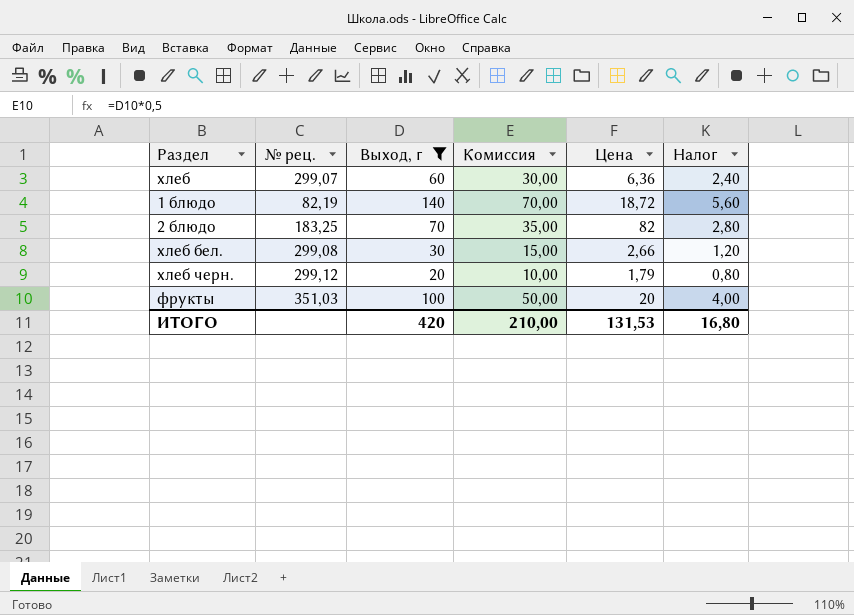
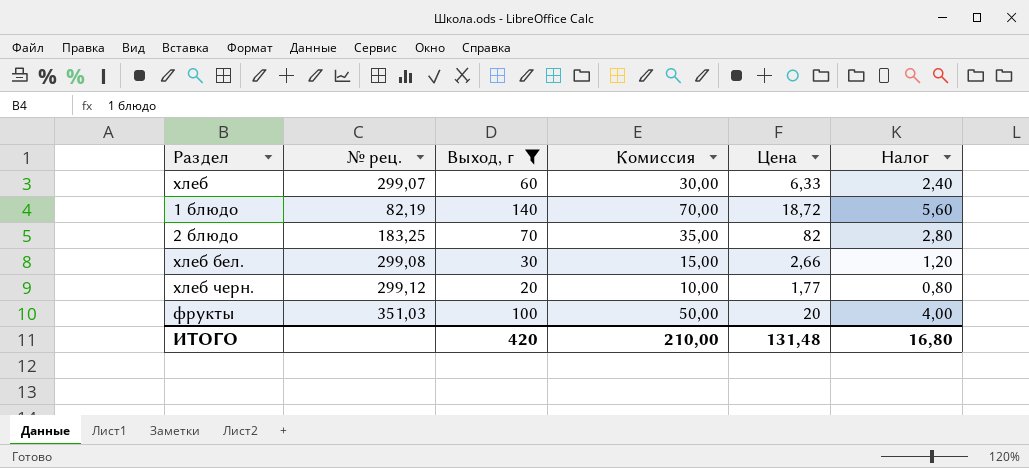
хлеб | Цена: 6,36 -> 6,33
хлеб черн. | Цена: 1,79 -> 1,77
ИТОГО | Цена: 131,53 -> 131,48

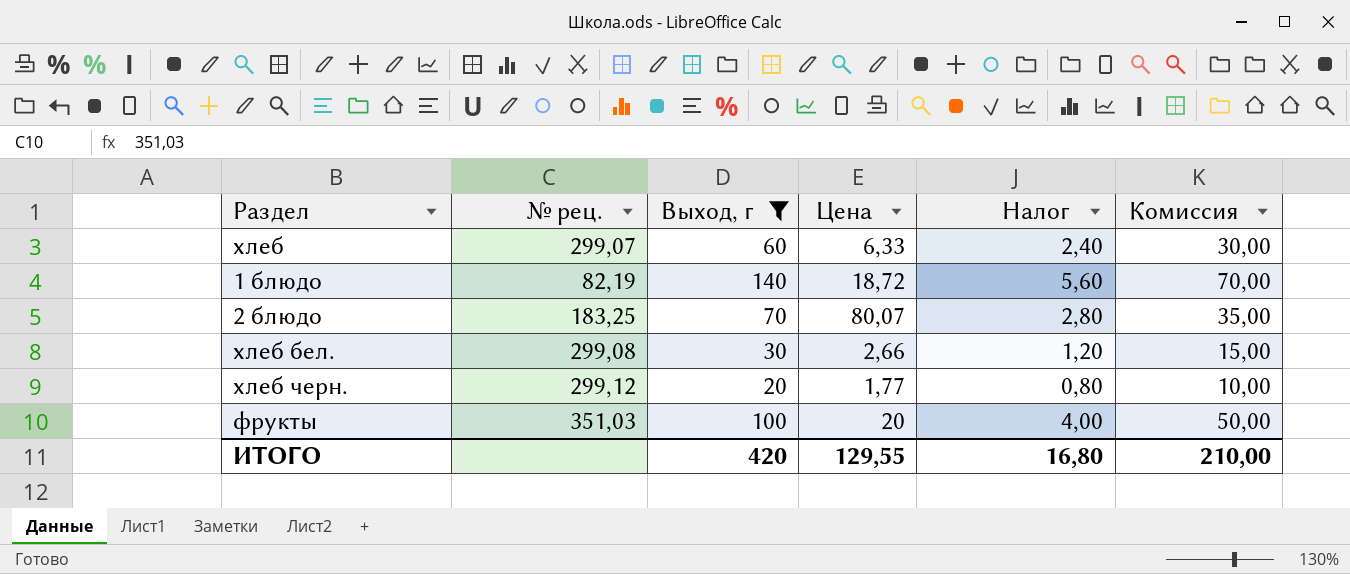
column Комиссия | position: 4 -> 6
2 блюдо | Цена: 82 -> 80,07
ИТОГО | Цена: 131,48 -> 129,55

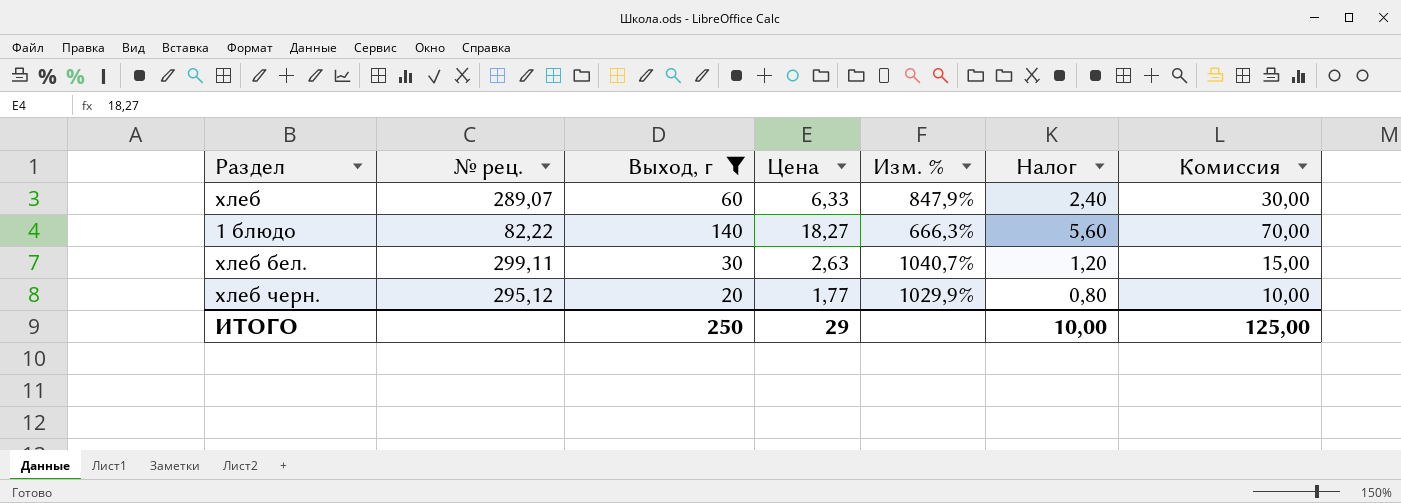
column Изм. % | formula: none -> ([Выход, г] - [Цена]) / [Цена]
row 2 блюдо: 183,25 | 70 | 80,07 | 2,80 | 35,00 -> none
row фрукты: 351,03 | 100 | 20 | 4,00 | 50,00 -> none
хлеб | № рец.: 299,07 -> 289,07
1 блюдо | № рец.: 82,19 -> 82,22
1 блюдо | Цена: 18,72 -> 18,27
хлеб бел. | № рец.: 299,08 -> 299,11
хлеб бел. | Цена: 2,66 -> 2,63
хлеб черн. | № рец.: 299,12 -> 295,12
ИТОГО | Выход, г: 420 -> 250
ИТОГО | Цена: 129,55 -> 29
ИТОГО | Налог: 16,80 -> 10,00
ИТОГО | Комиссия: 210,00 -> 125,00

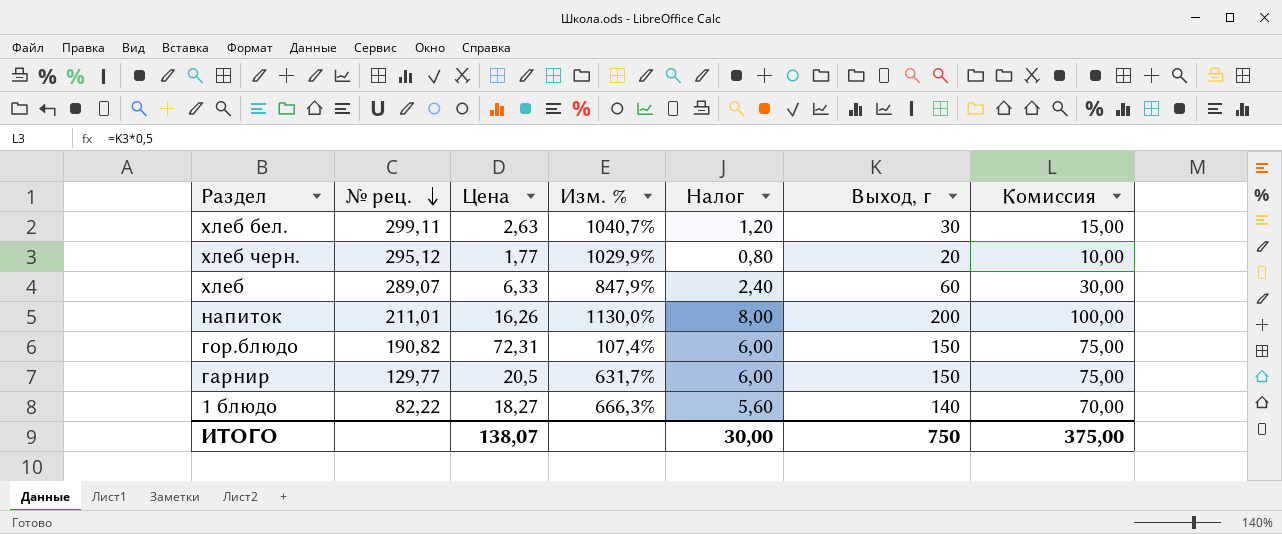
filter: Выход, г <= 140 -> none
row order: none -> № рец. descending
column Выход, г | position: 3 -> 6
ИТОГО | Цена: 29 -> 138,07
ИТОГО | Налог: 10,00 -> 30,00
ИТОГО | Выход, г: 250 -> 750
ИТОГО | Комиссия: 125,00 -> 375,00

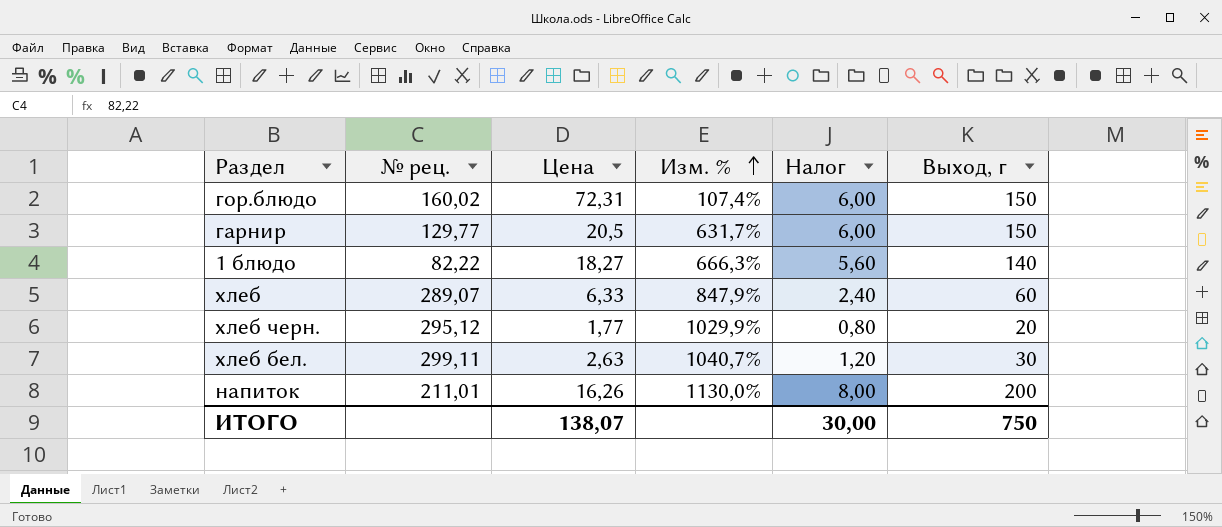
row order: № рец. descending -> Изм. % ascending
column Комиссия | formula: [Выход, г] * 0,5 -> none
гор.блюдо | № рец.: 190,82 -> 160,02

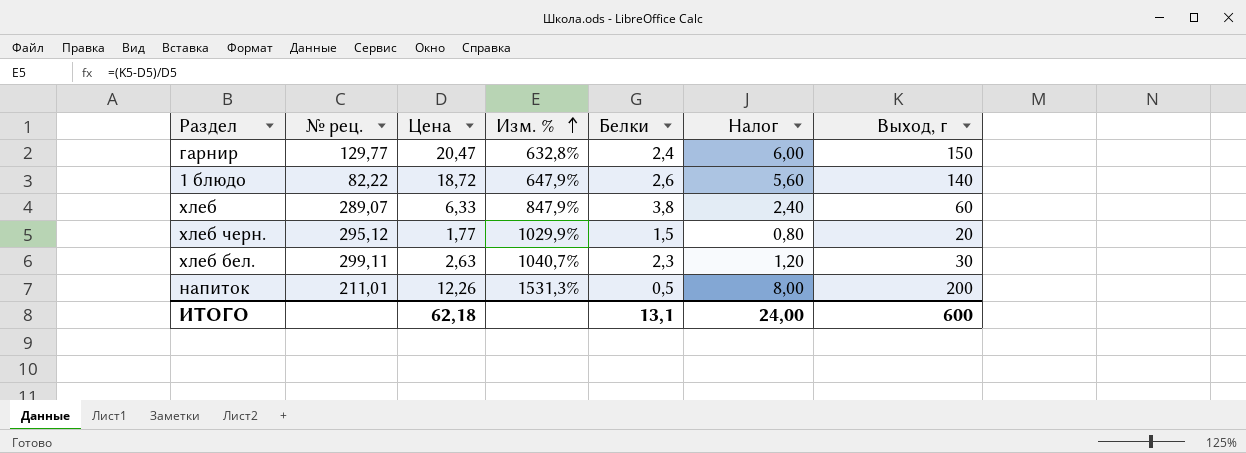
column Белки | position: none -> 5
row гор.блюдо: 160,02 | 72,31 | 107,4% | 6,00 | 150 -> none
гарнир | Цена: 20,5 -> 20,47
гарнир | Изм. %: 631,7% -> 632,8%
1 блюдо | Цена: 18,27 -> 18,72
1 блюдо | Изм. %: 666,3% -> 647,9%
напиток | Цена: 16,26 -> 12,26
напиток | Изм. %: 1130,0% -> 1531,3%
ИТОГО | Цена: 138,07 -> 62,18
ИТОГО | Налог: 30,00 -> 24,00
ИТОГО | Выход, г: 750 -> 600

